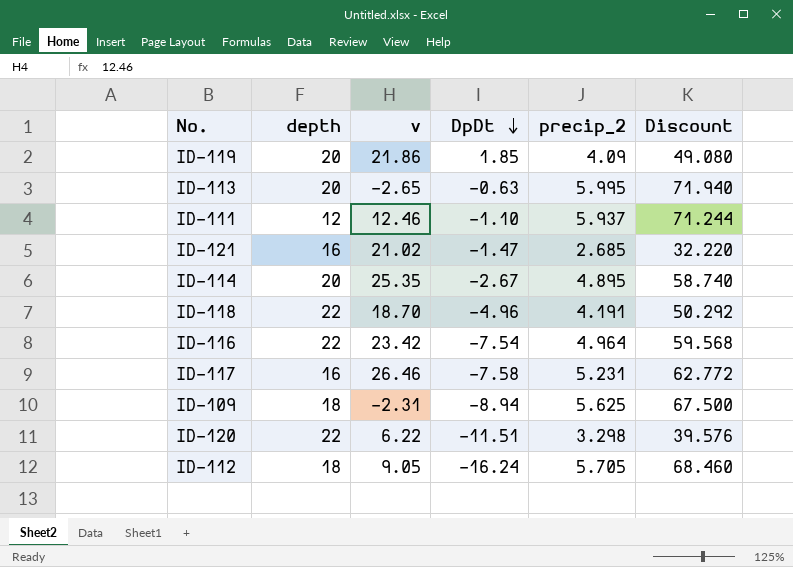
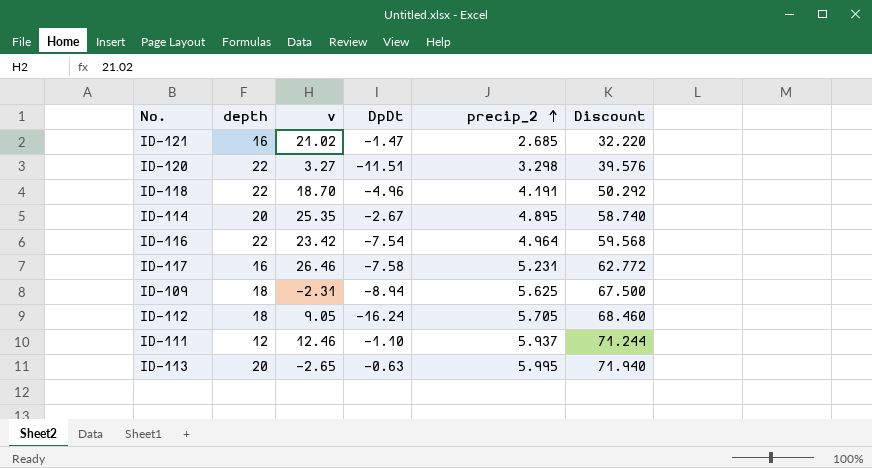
row order: DpDt descending -> precip_2 ascending
row ID-119: 20 | 21.86 | 1.85 | 4.09 | 49.080 -> none
ID-120 | v: 6.22 -> 3.27

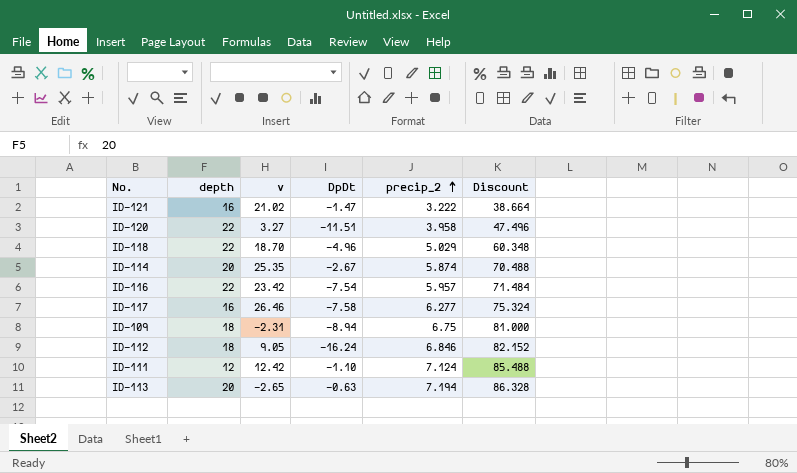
ID-121 | precip_2: 2.685 -> 3.222
ID-121 | Discount: 32.220 -> 38.664
ID-120 | precip_2: 3.298 -> 3.958
ID-120 | Discount: 39.576 -> 47.496
ID-118 | precip_2: 4.191 -> 5.029
ID-118 | Discount: 50.292 -> 60.348
ID-114 | precip_2: 4.895 -> 5.874
ID-114 | Discount: 58.740 -> 70.488
ID-116 | precip_2: 4.964 -> 5.957
ID-116 | Discount: 59.568 -> 71.484
ID-117 | precip_2: 5.231 -> 6.277
ID-117 | Discount: 62.772 -> 75.324
ID-109 | precip_2: 5.625 -> 6.75
ID-109 | Discount: 67.500 -> 81.000
ID-112 | precip_2: 5.705 -> 6.846
ID-112 | Discount: 68.460 -> 82.152
ID-111 | v: 12.46 -> 12.42
ID-111 | precip_2: 5.937 -> 7.124
ID-111 | Discount: 71.244 -> 85.488
ID-113 | precip_2: 5.995 -> 7.194
ID-113 | Discount: 71.940 -> 86.328

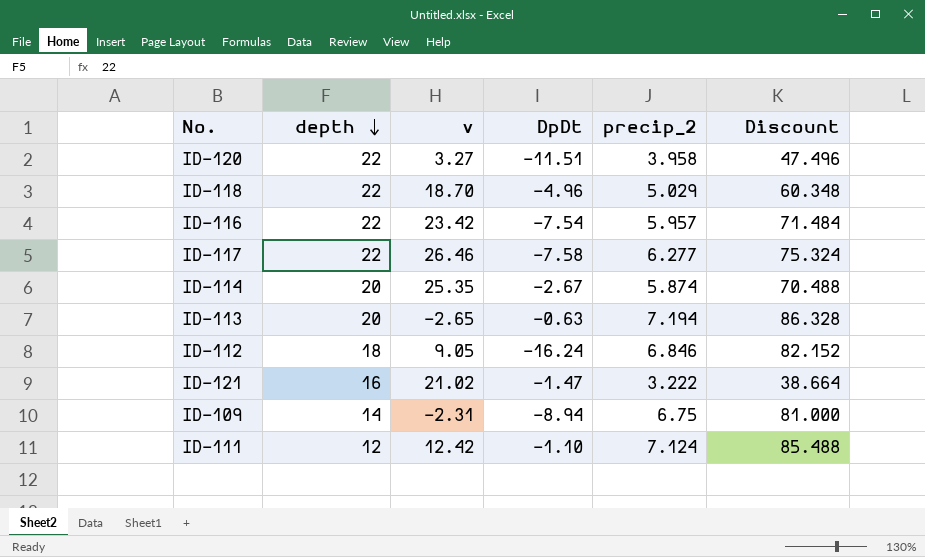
row order: precip_2 ascending -> depth descending
ID-117 | depth: 16 -> 22
ID-109 | depth: 18 -> 14

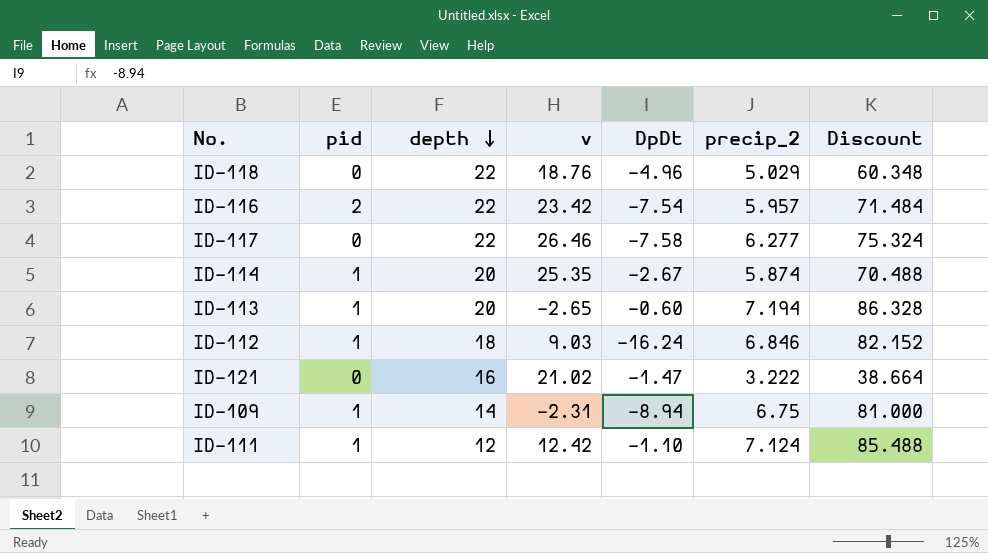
column pid | position: none -> 2
row ID-120: 22 | 3.27 | -11.51 | 3.958 | 47.496 -> none
ID-118 | v: 18.70 -> 18.76
ID-113 | DpDt: -0.63 -> -0.60
ID-112 | v: 9.05 -> 9.03

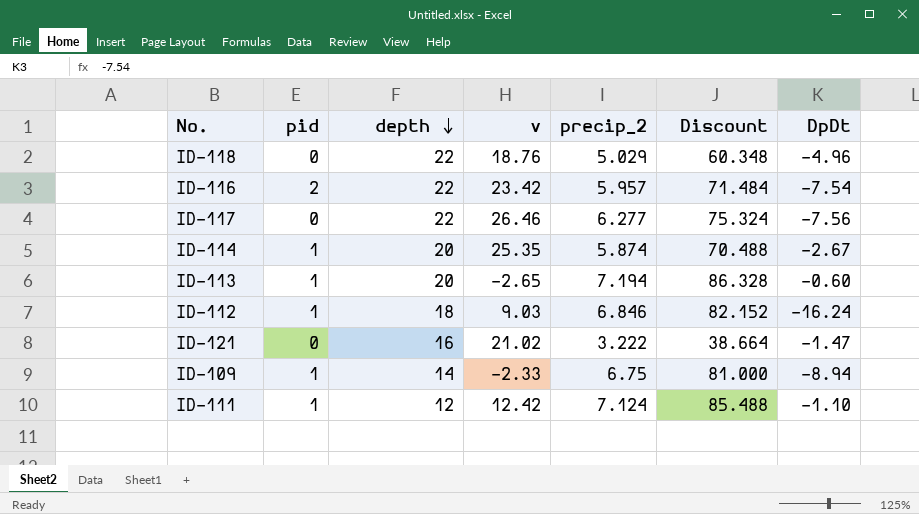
column DpDt | position: 5 -> 7
ID-117 | DpDt: -7.58 -> -7.56
ID-109 | v: -2.31 -> -2.33

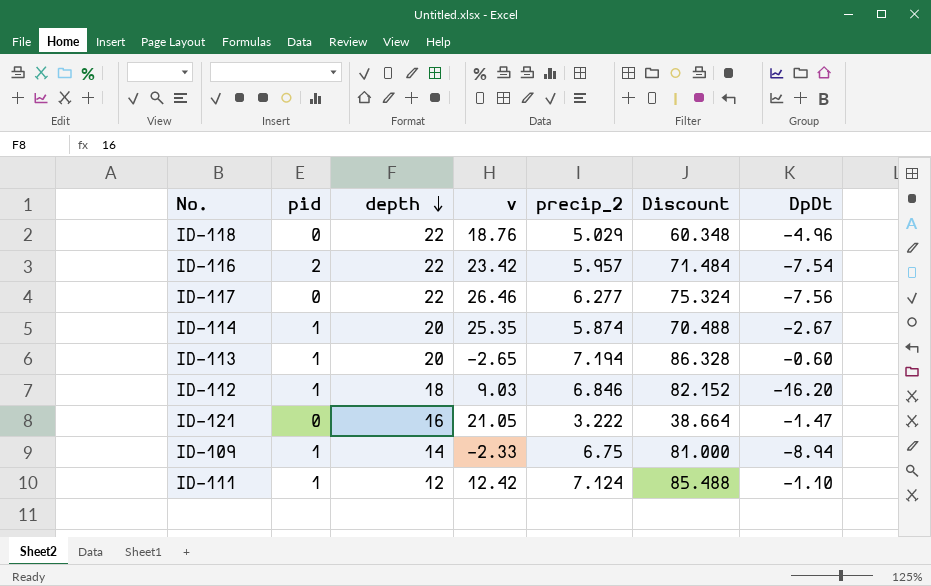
ID-112 | DpDt: -16.24 -> -16.20
ID-121 | v: 21.02 -> 21.05

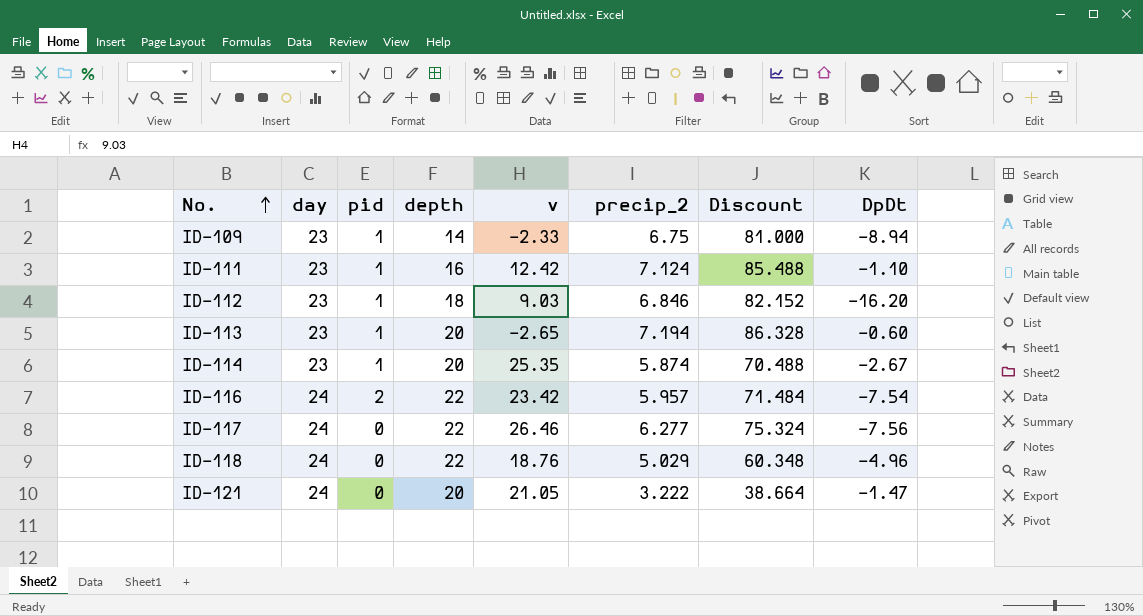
row order: depth descending -> No. ascending
column day | position: none -> 2
ID-111 | depth: 12 -> 16
ID-121 | depth: 16 -> 20

